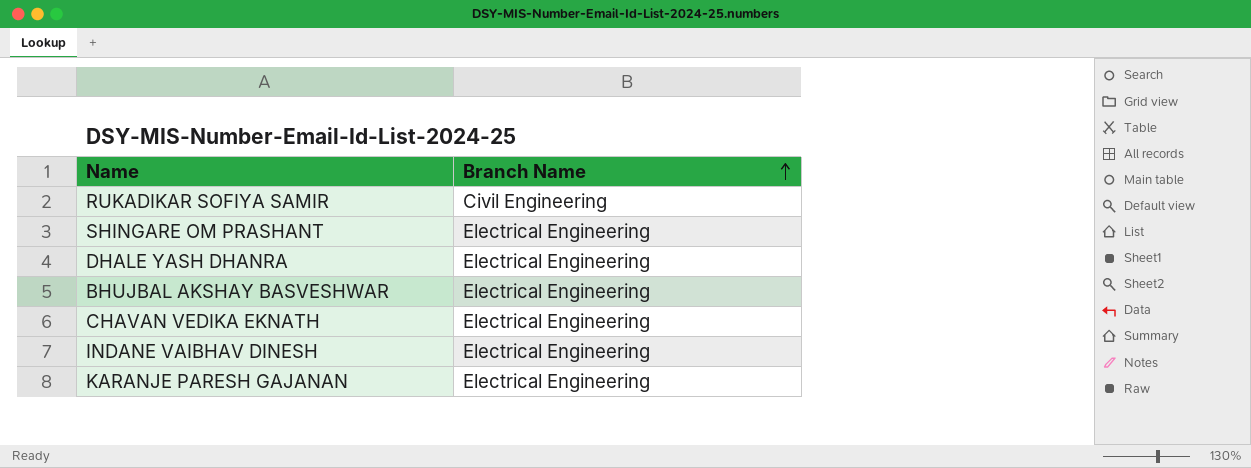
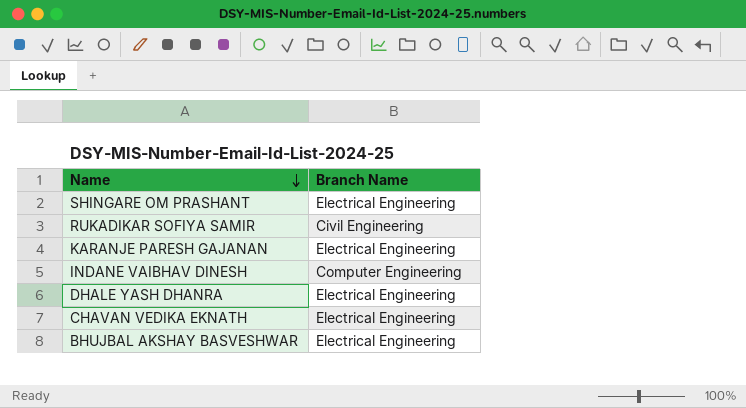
row order: Branch Name ascending -> Name descending
INDANE VAIBHAV DINESH | Branch Name: Electrical Engineering -> Computer Engineering

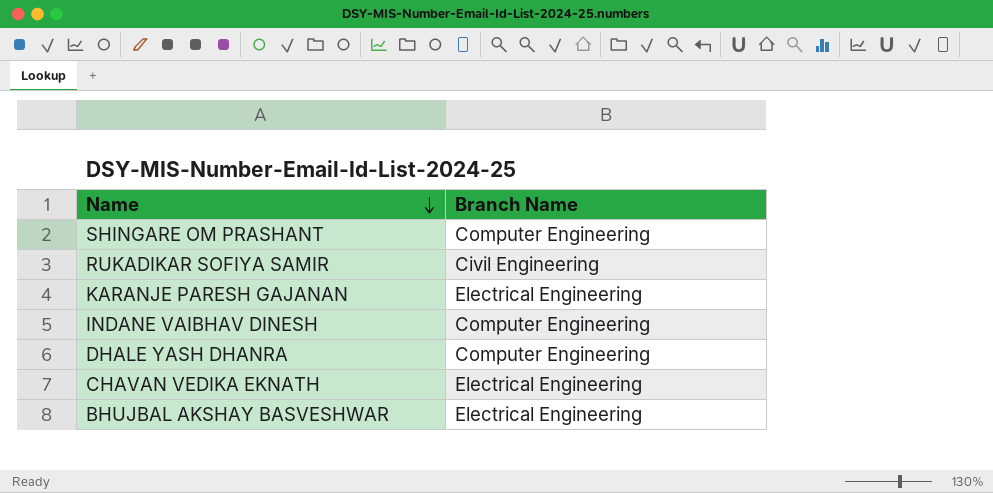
SHINGARE OM PRASHANT | Branch Name: Electrical Engineering -> Computer Engineering
DHALE YASH DHANRA | Branch Name: Electrical Engineering -> Computer Engineering

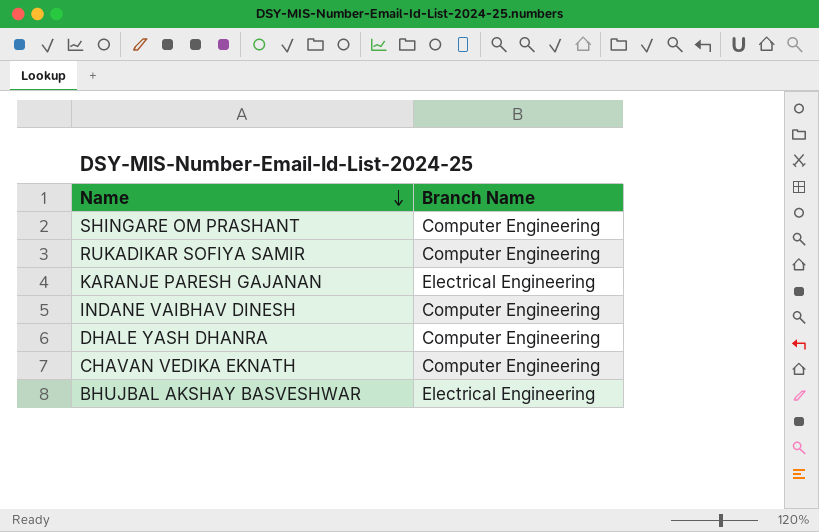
RUKADIKAR SOFIYA SAMIR | Branch Name: Civil Engineering -> Computer Engineering
CHAVAN VEDIKA EKNATH | Branch Name: Electrical Engineering -> Computer Engineering

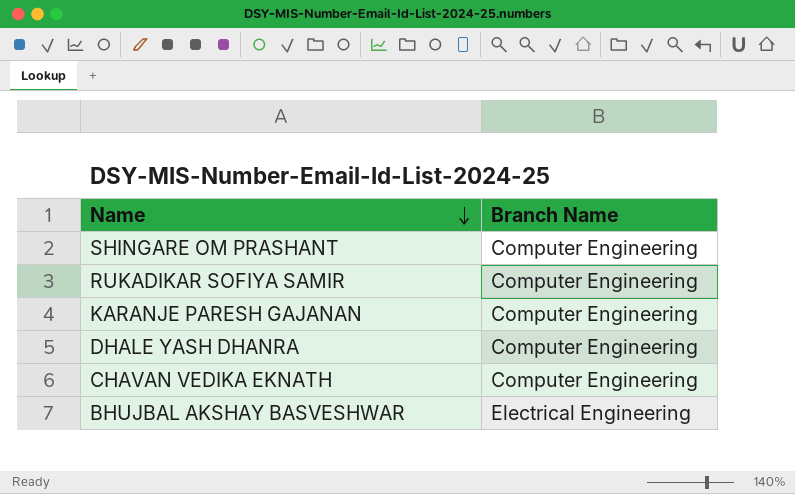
row INDANE VAIBHAV DINESH: Computer Engineering -> none
KARANJE PARESH GAJANAN | Branch Name: Electrical Engineering -> Computer Engineering

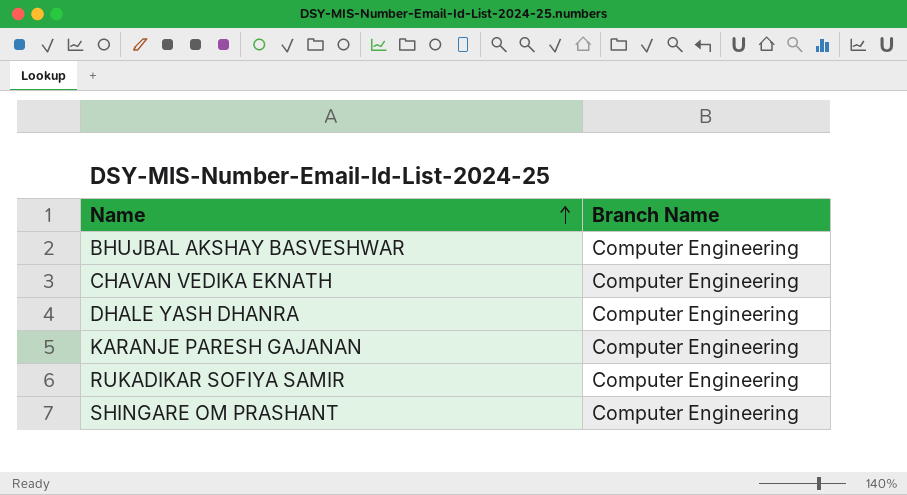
row order: Name descending -> Name ascending
BHUJBAL AKSHAY BASVESHWAR | Branch Name: Electrical Engineering -> Computer Engineering

